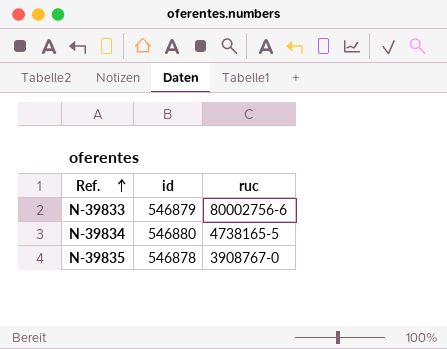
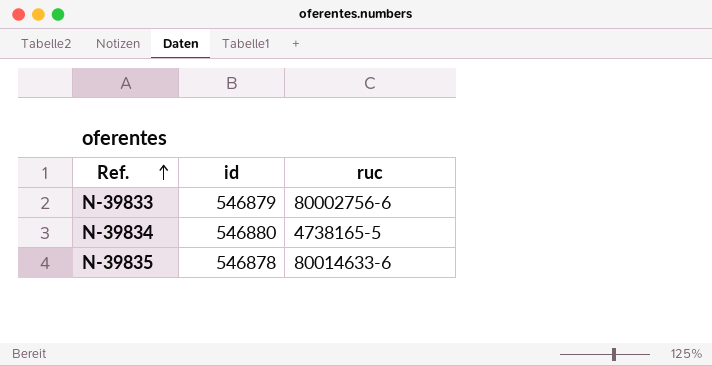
N-39835 | ruc: 3908767-0 -> 80014633-6

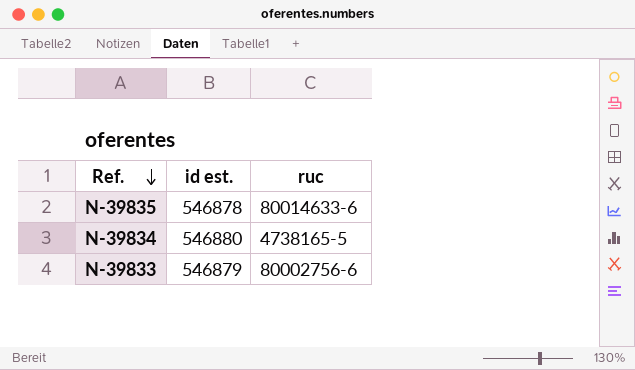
row order: Ref. ascending -> Ref. descending
column name: id -> id est.

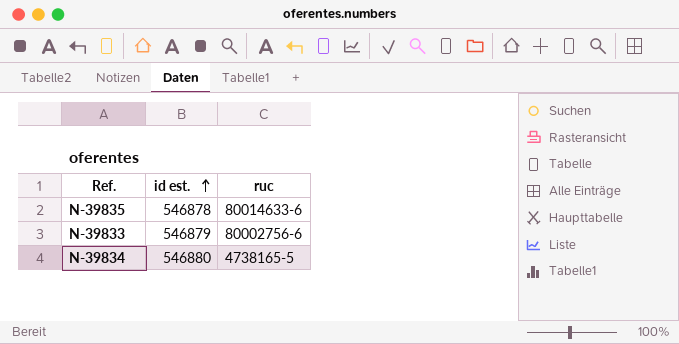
row order: Ref. descending -> id est. ascending

